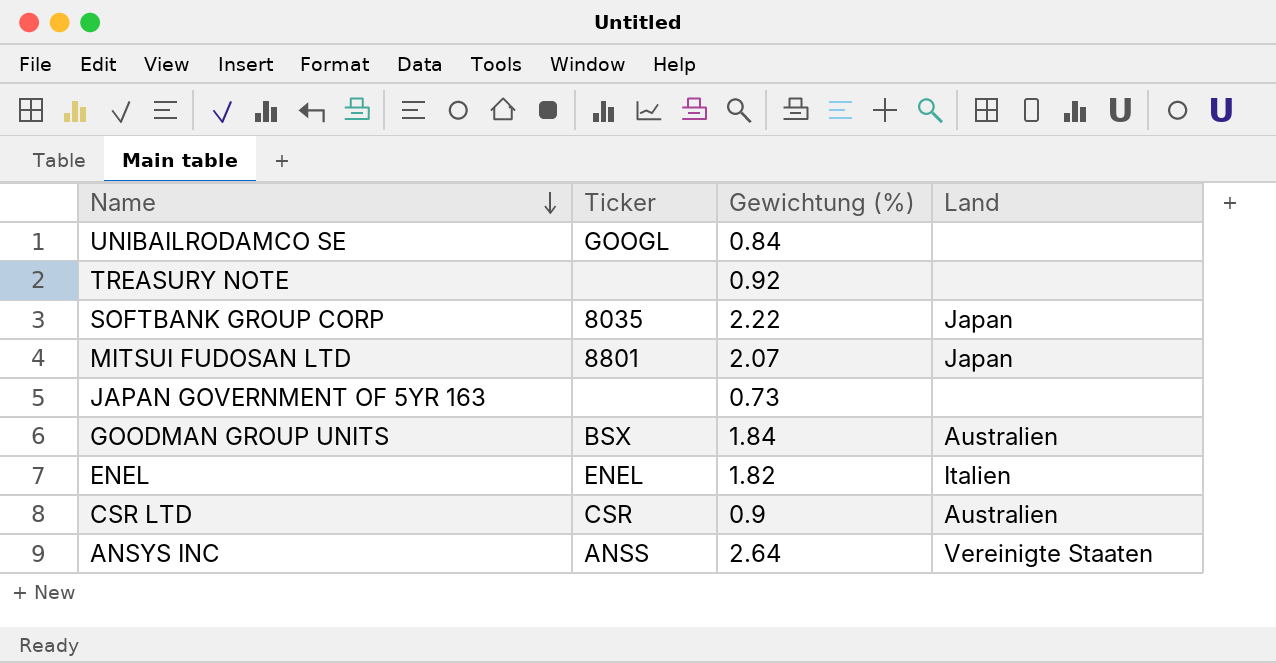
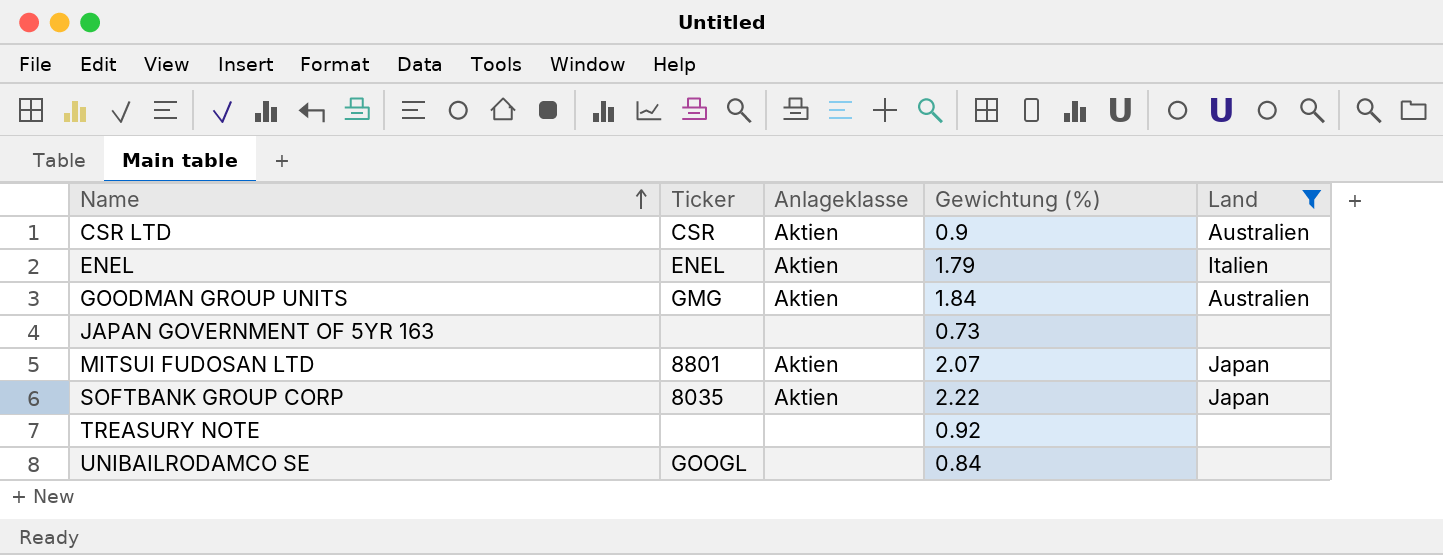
filter: none -> Land != Vereinigte Staaten
row order: Name descending -> Name ascending
column Anlageklasse | position: none -> 3
ENEL | Gewichtung (%): 1.82 -> 1.79
GOODMAN GROUP UNITS | Ticker: BSX -> GMG

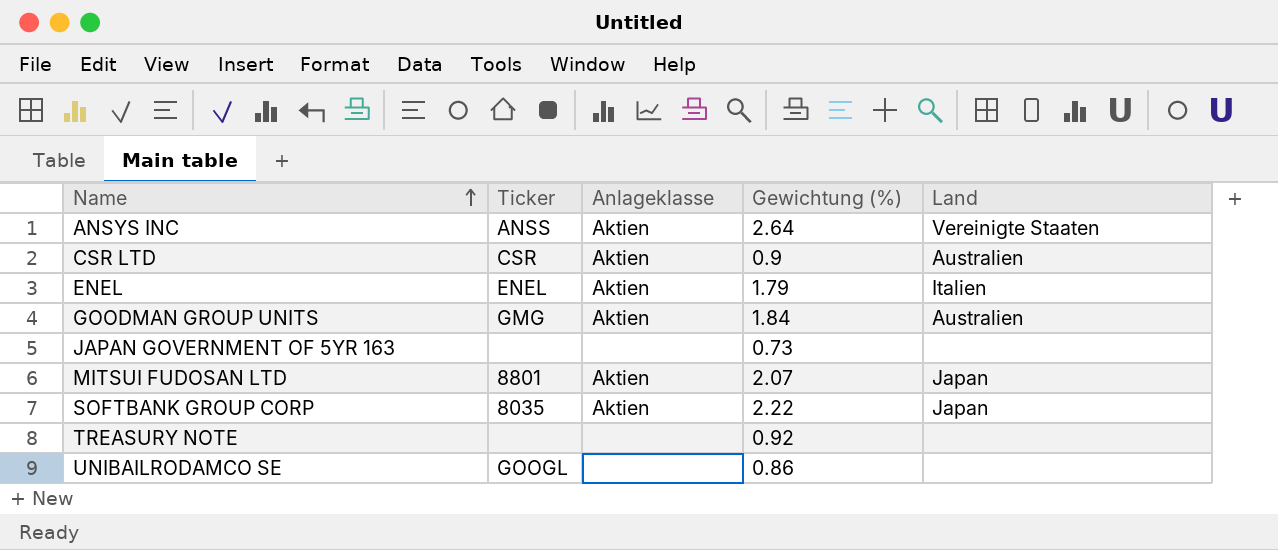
filter: Land != Vereinigte Staaten -> none
UNIBAILRODAMCO SE | Gewichtung (%): 0.84 -> 0.86

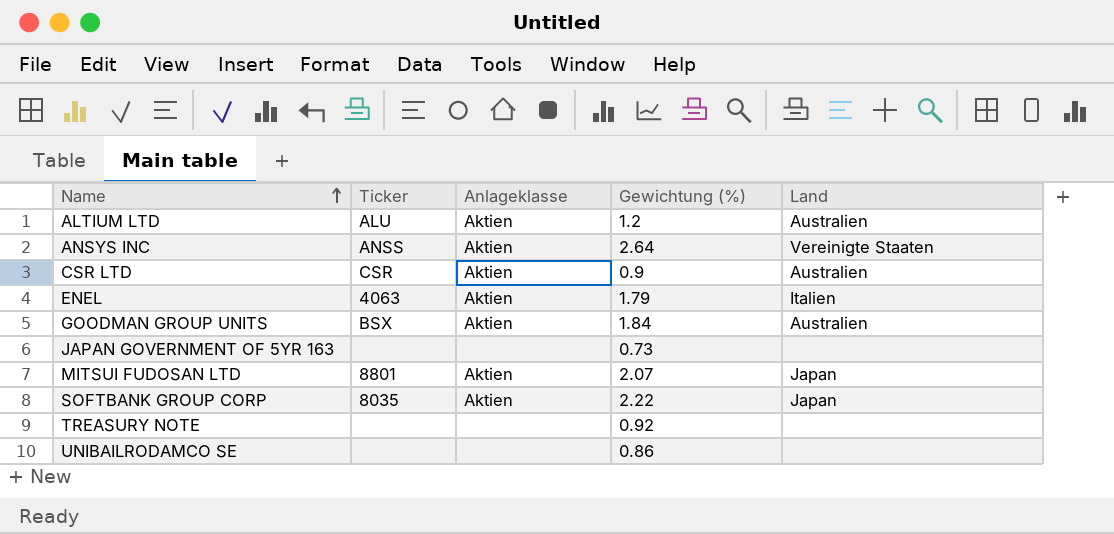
row ALTIUM LTD: none -> ALU | Aktien | 1.2 | Australien
ENEL | Ticker: ENEL -> 4063
GOODMAN GROUP UNITS | Ticker: GMG -> BSX
UNIBAILRODAMCO SE | Ticker: GOOGL -> none

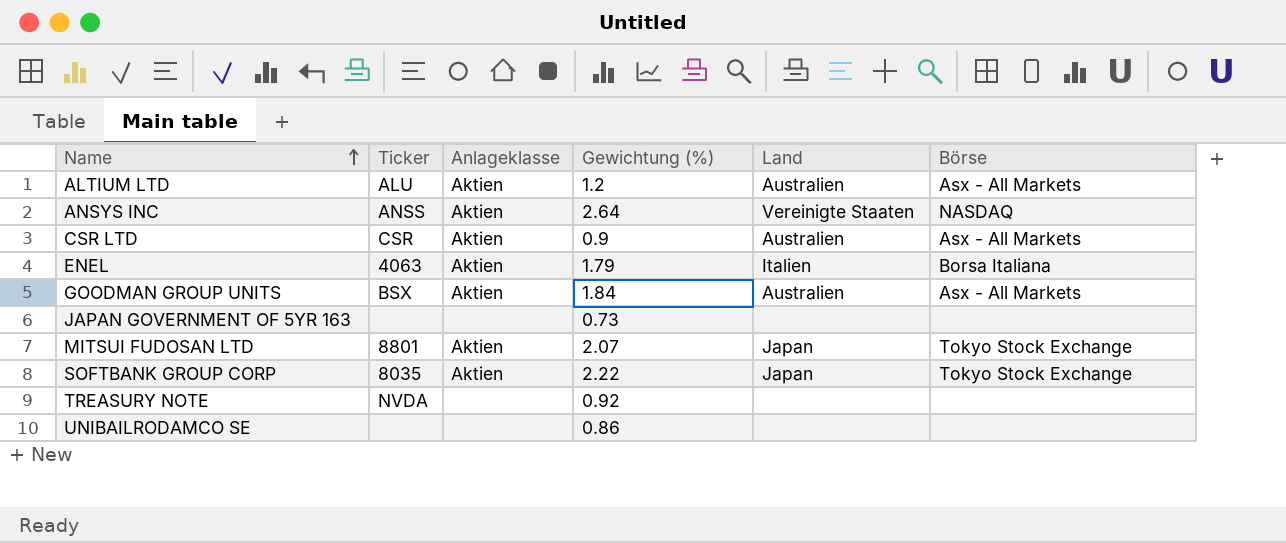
column Börse | position: none -> 6
TREASURY NOTE | Ticker: none -> NVDA

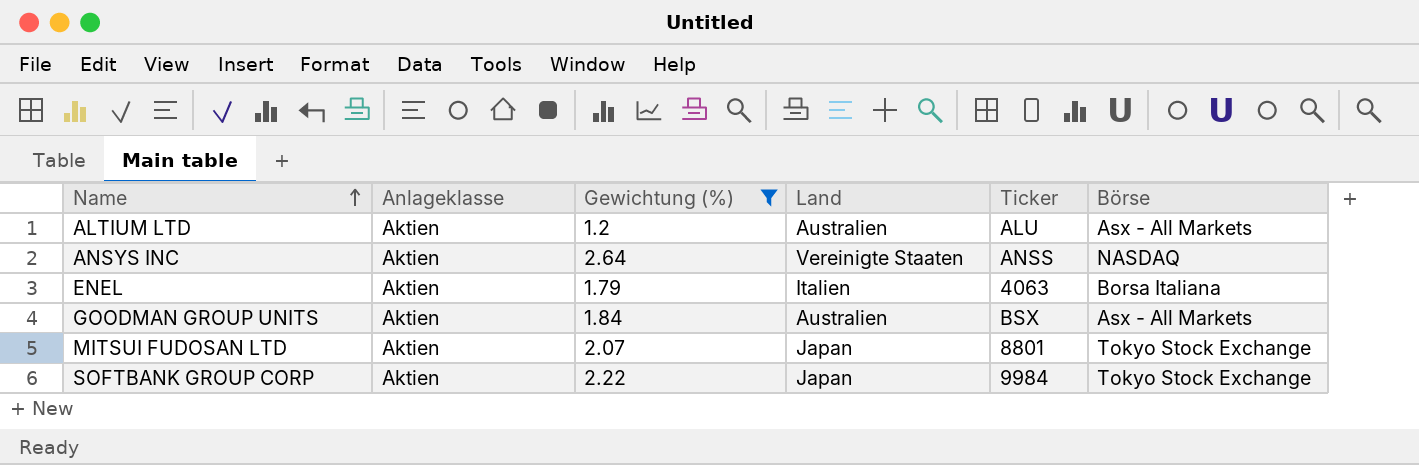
filter: none -> Gewichtung (%) >= 1.2
column Ticker | position: 2 -> 5
SOFTBANK GROUP CORP | Ticker: 8035 -> 9984

